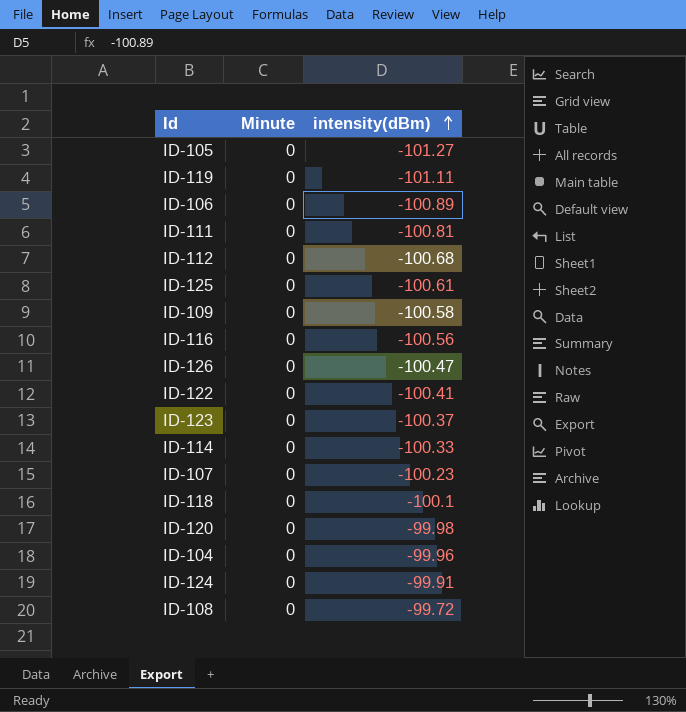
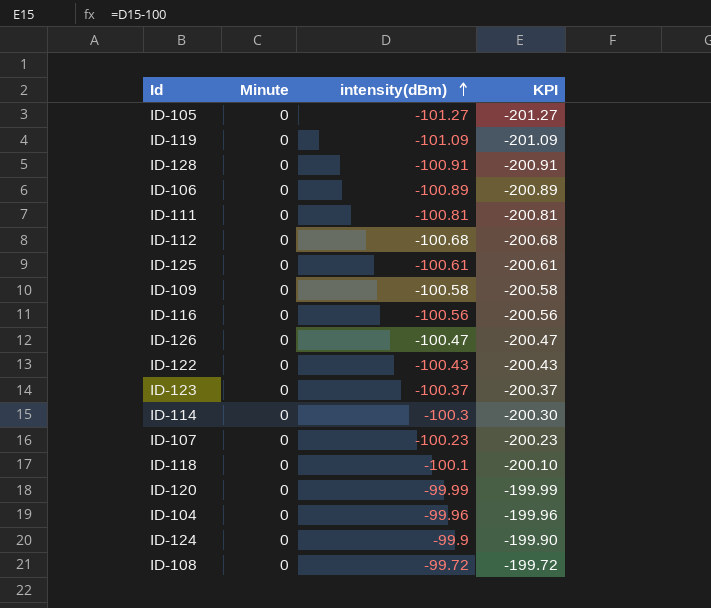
column KPI | formula: none -> [intensity(dBm)] - 100
ID-119 | intensity(dBm): -101.11 -> -101.09
row ID-128: none -> 0 | -100.91 | -200.91
ID-122 | intensity(dBm): -100.41 -> -100.43
ID-114 | intensity(dBm): -100.33 -> -100.3
ID-120 | intensity(dBm): -99.98 -> -99.99
ID-124 | intensity(dBm): -99.91 -> -99.9

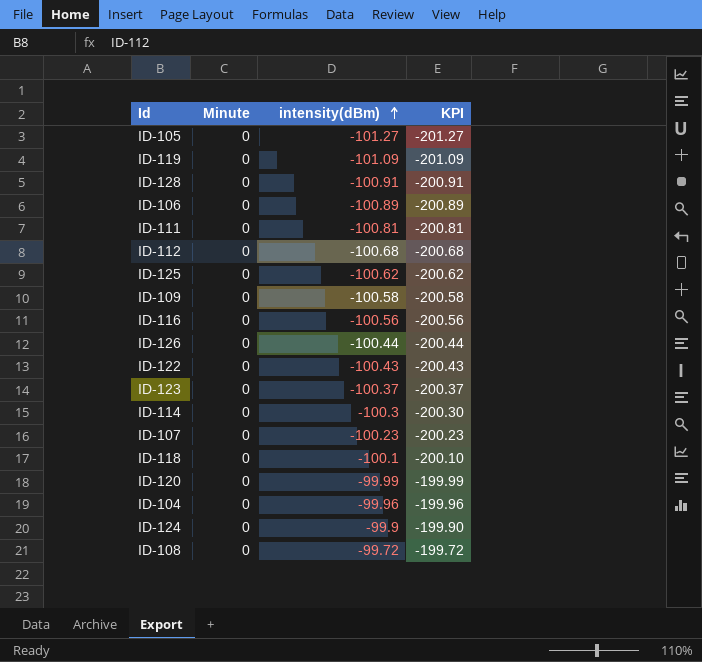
ID-125 | intensity(dBm): -100.61 -> -100.62
ID-125 | KPI: -200.61 -> -200.62
ID-126 | intensity(dBm): -100.47 -> -100.44
ID-126 | KPI: -200.47 -> -200.44

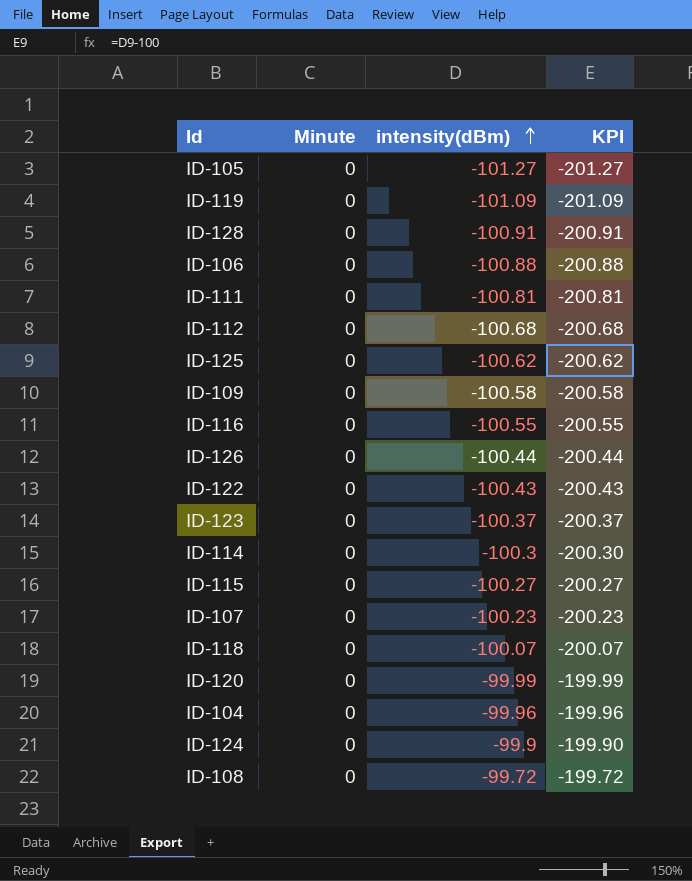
ID-106 | intensity(dBm): -100.89 -> -100.88
ID-106 | KPI: -200.89 -> -200.88
ID-116 | intensity(dBm): -100.56 -> -100.55
ID-116 | KPI: -200.56 -> -200.55
row ID-115: none -> 0 | -100.27 | -200.27
ID-118 | intensity(dBm): -100.1 -> -100.07
ID-118 | KPI: -200.10 -> -200.07

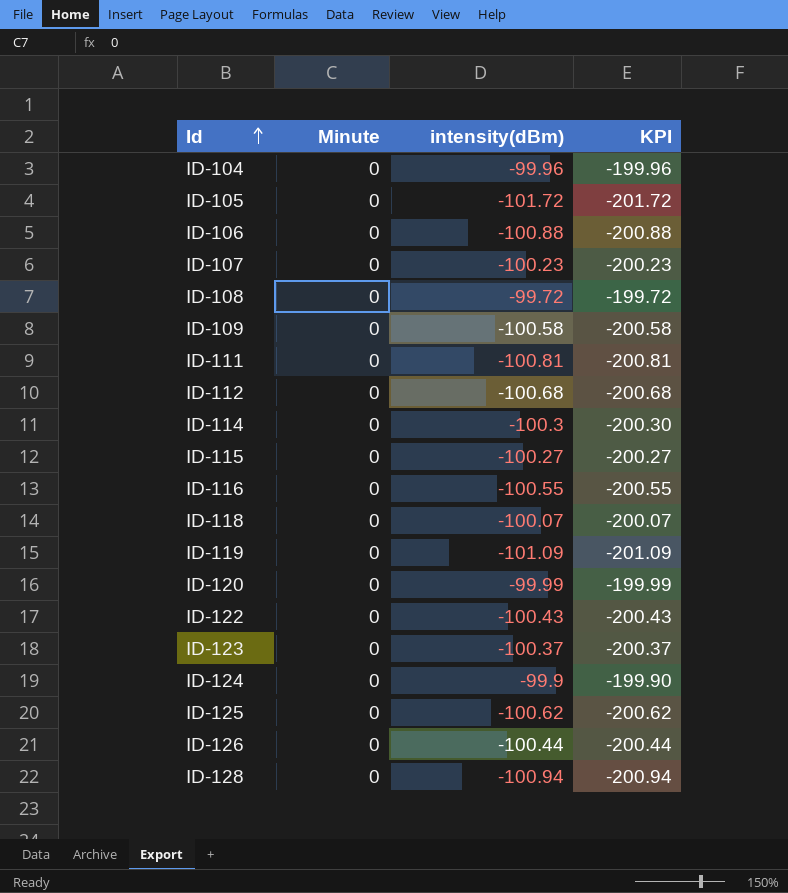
row order: intensity(dBm) ascending -> Id ascending
ID-105 | intensity(dBm): -101.27 -> -101.72
ID-105 | KPI: -201.27 -> -201.72
ID-128 | intensity(dBm): -100.91 -> -100.94
ID-128 | KPI: -200.91 -> -200.94

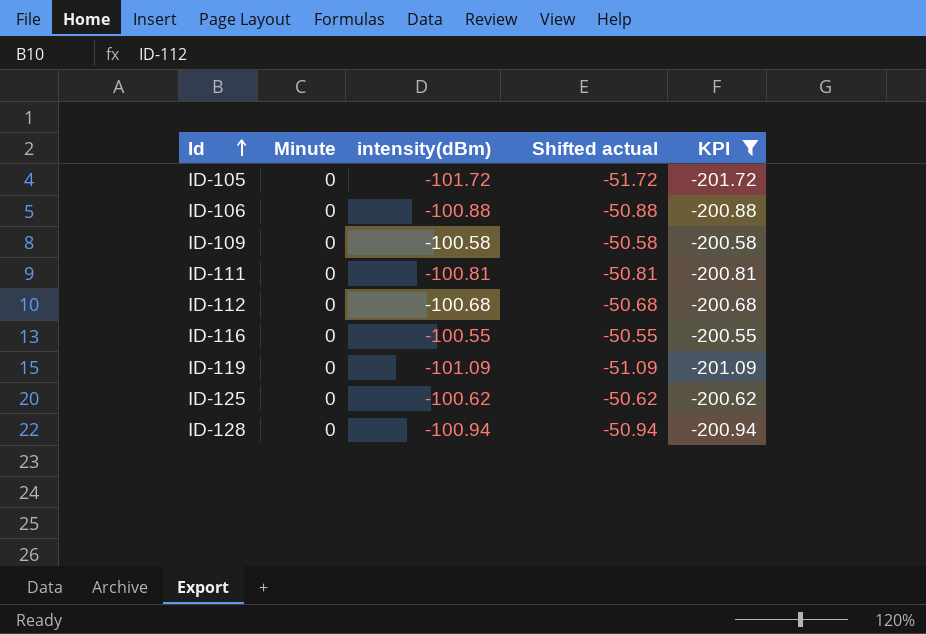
filter: none -> KPI <= -200.55
column Shifted actual | formula: none -> [intensity(dBm)] + 50

